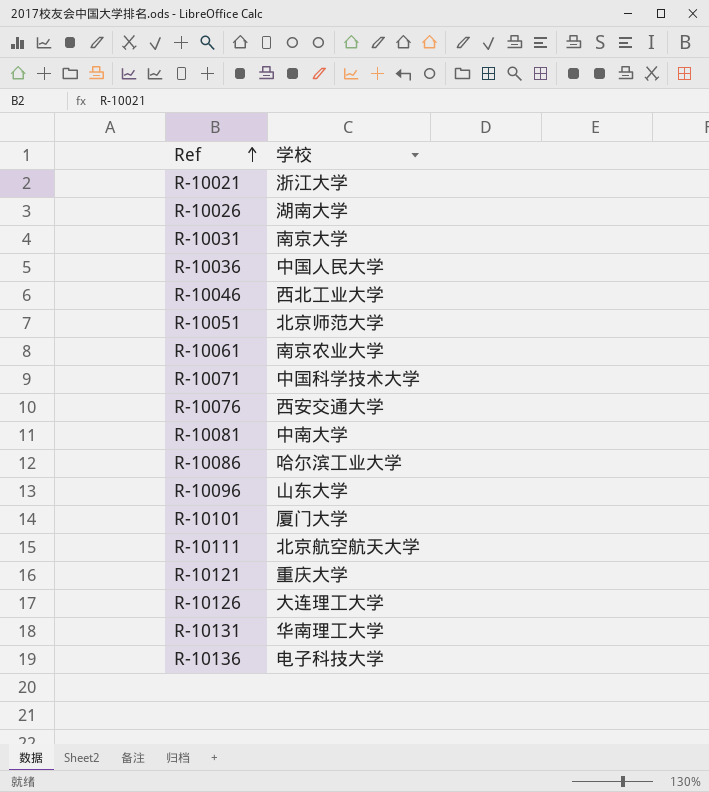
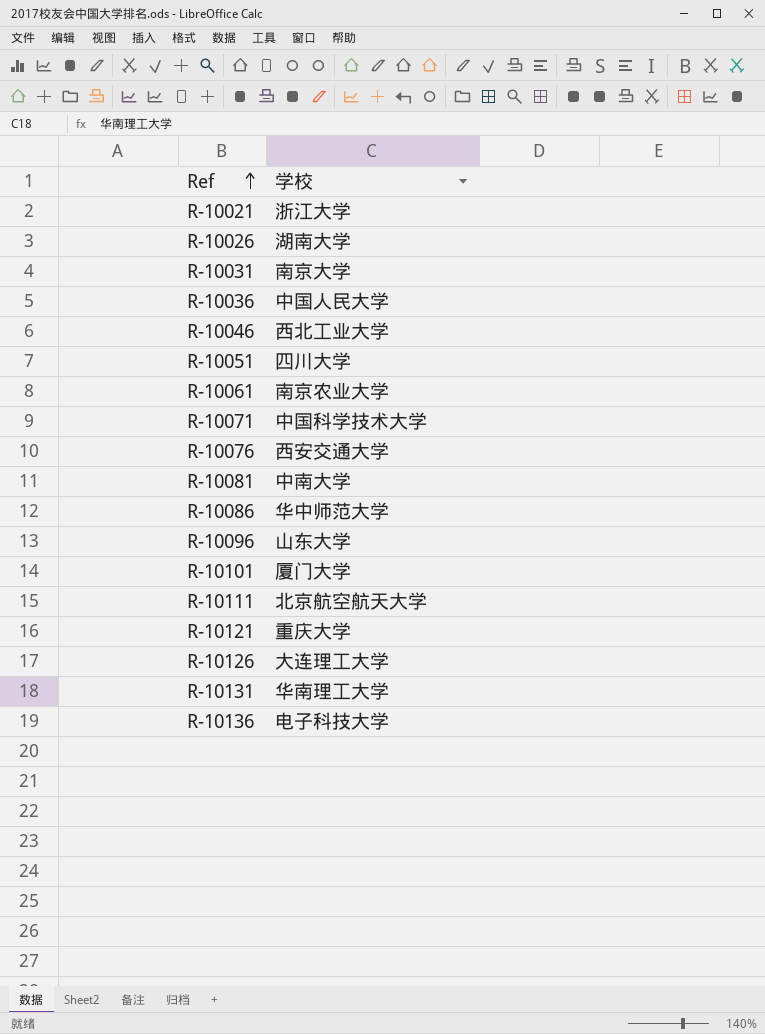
R-10051 | 学校: 北京师范大学 -> 四川大学
R-10086 | 学校: 哈尔滨工业大学 -> 华中师范大学

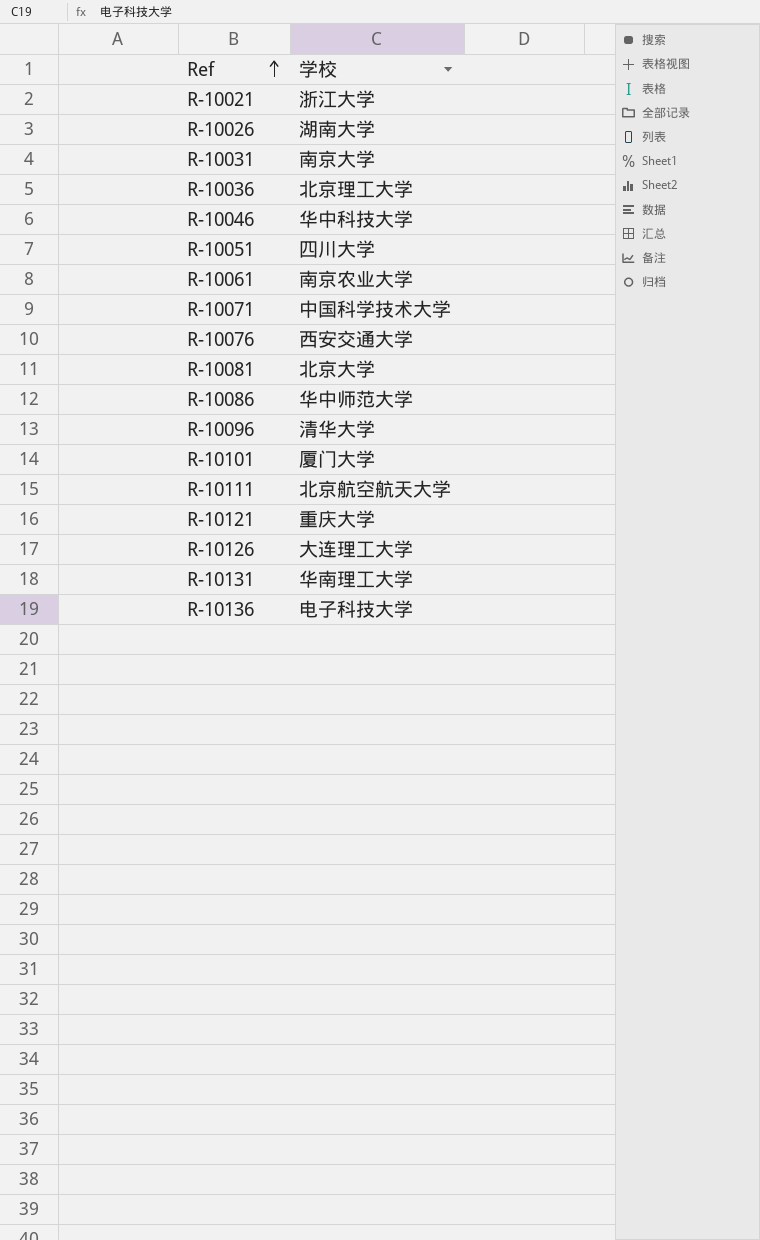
R-10036 | 学校: 中国人民大学 -> 北京理工大学
R-10046 | 学校: 西北工业大学 -> 华中科技大学
R-10081 | 学校: 中南大学 -> 北京大学
R-10096 | 学校: 山东大学 -> 清华大学

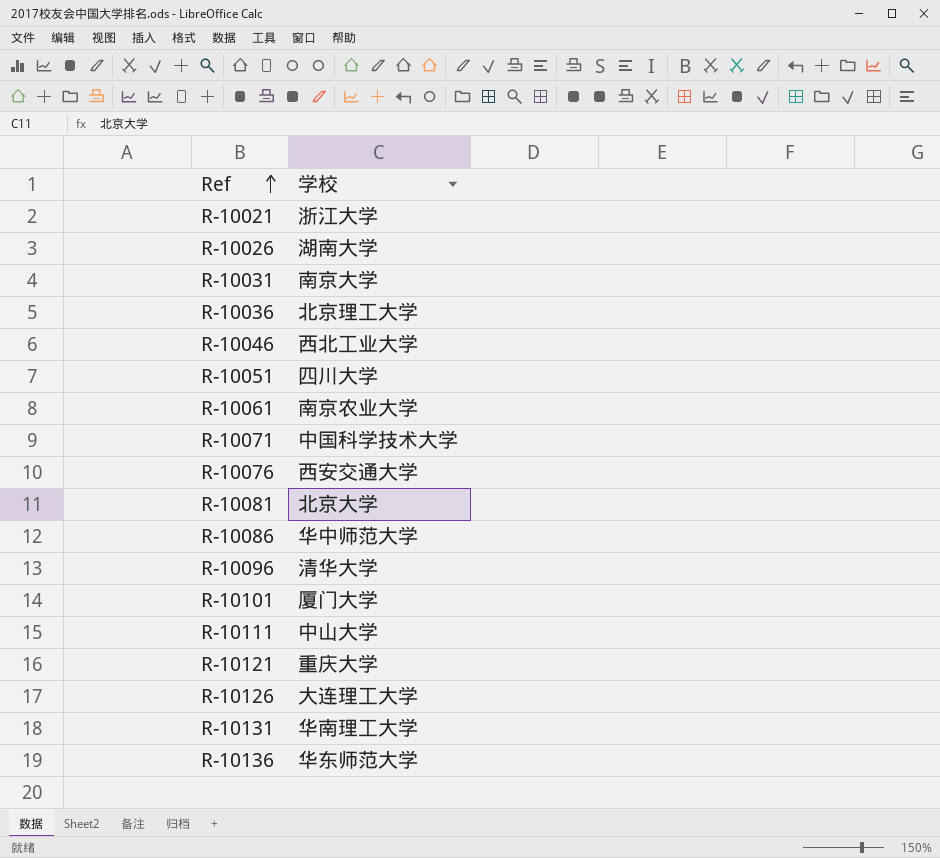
R-10046 | 学校: 华中科技大学 -> 西北工业大学
R-10111 | 学校: 北京航空航天大学 -> 中山大学
R-10136 | 学校: 电子科技大学 -> 华东师范大学

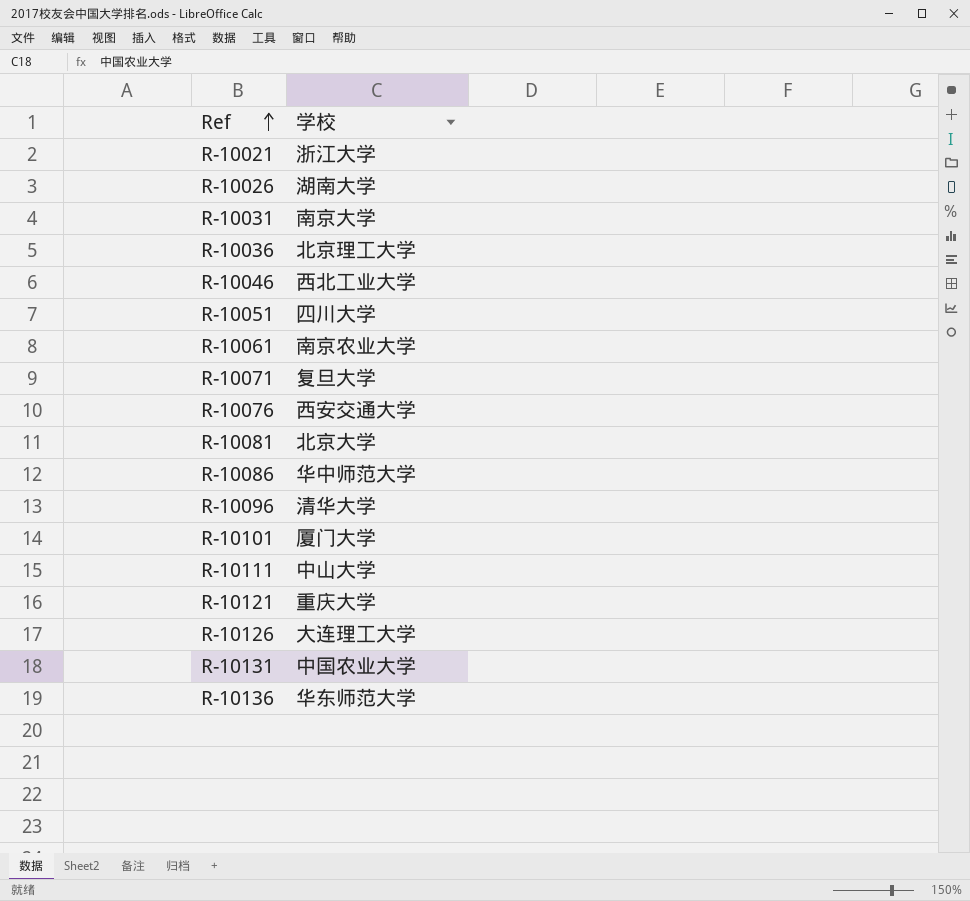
R-10071 | 学校: 中国科学技术大学 -> 复旦大学
R-10131 | 学校: 华南理工大学 -> 中国农业大学

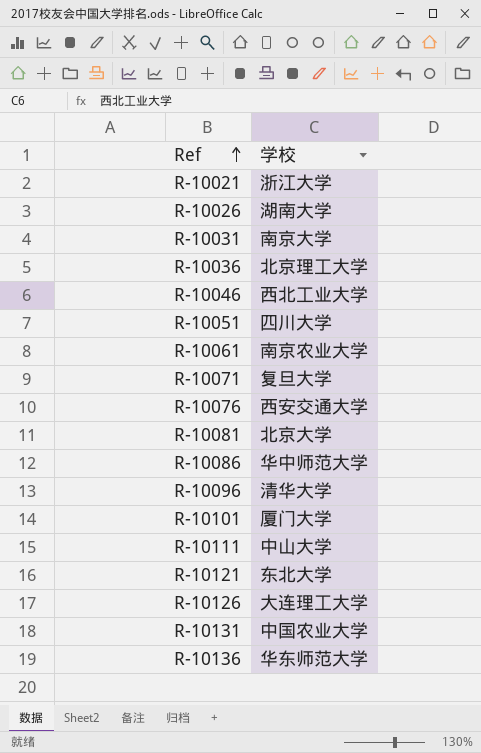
R-10121 | 学校: 重庆大学 -> 东北大学

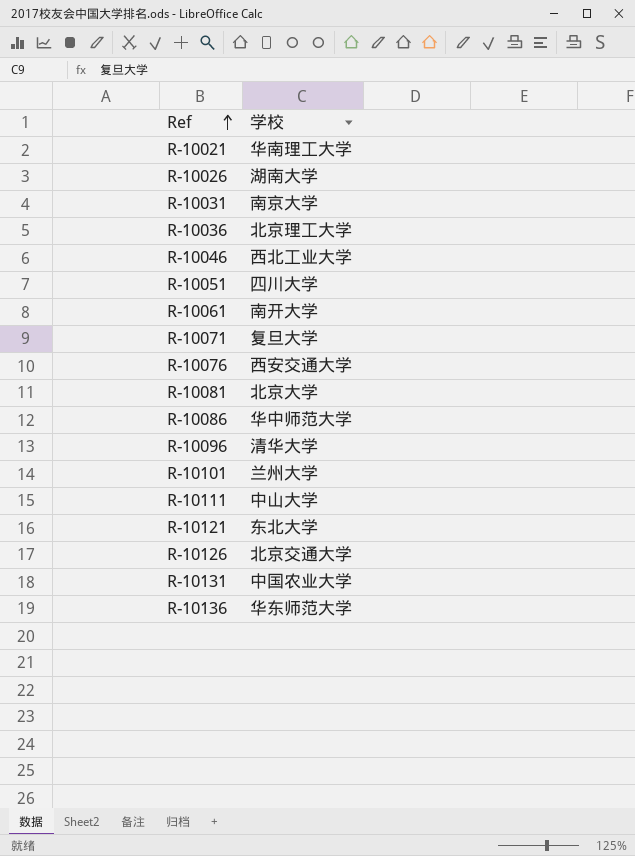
R-10021 | 学校: 浙江大学 -> 华南理工大学
R-10061 | 学校: 南京农业大学 -> 南开大学
R-10101 | 学校: 厦门大学 -> 兰州大学
R-10126 | 学校: 大连理工大学 -> 北京交通大学

